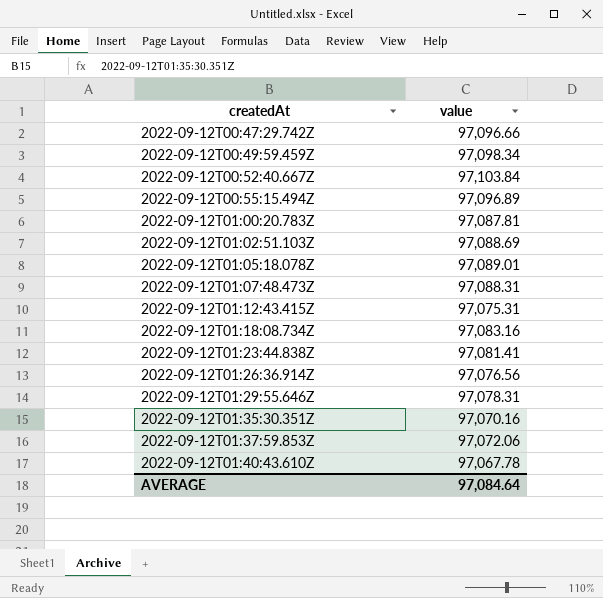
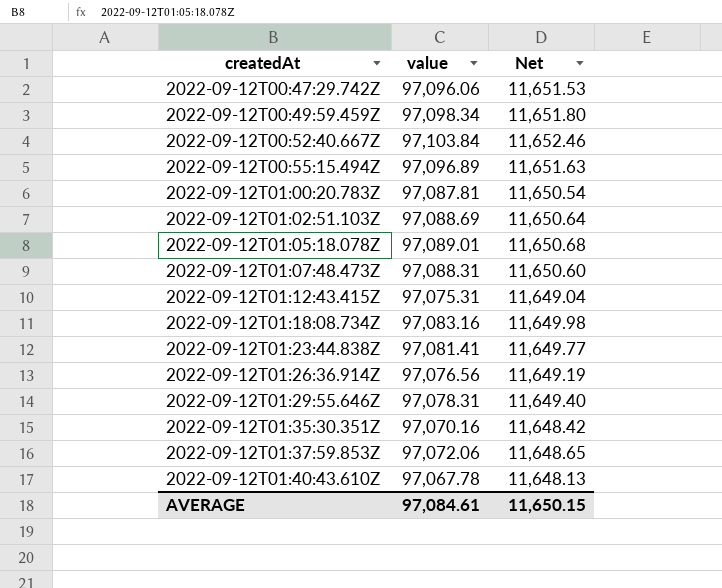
column Net | formula: none -> [value] * 0.12
2022-09-12T00:47:29.742Z | value: 97,096.66 -> 97,096.06
AVERAGE | value: 97,084.64 -> 97,084.61

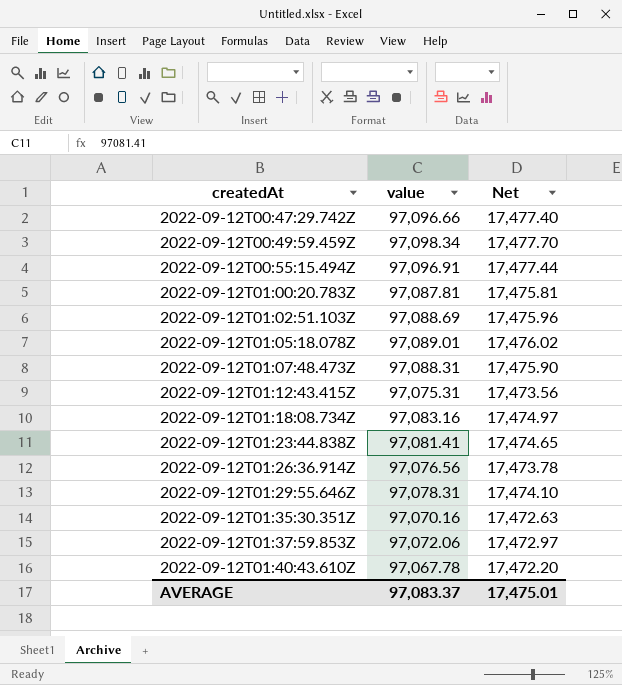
column Net | formula: [value] * 0.12 -> [value] * 0.18
row 2022-09-12T00:52:40.667Z: 97,103.84 | 11,652.46 -> none
2022-09-12T00:47:29.742Z | value: 97,096.06 -> 97,096.66
2022-09-12T00:55:15.494Z | value: 97,096.89 -> 97,096.91
AVERAGE | value: 97,084.61 -> 97,083.37
AVERAGE | Net: 11,650.15 -> 17,475.01

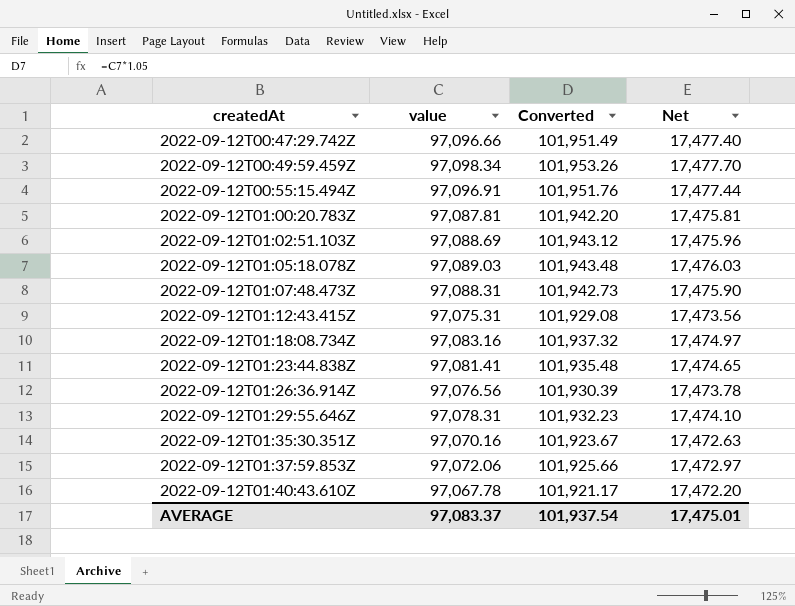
column Converted | formula: none -> [value] * 1.05
2022-09-12T01:05:18.078Z | value: 97,089.01 -> 97,089.03
2022-09-12T01:05:18.078Z | Net: 17,476.02 -> 17,476.03

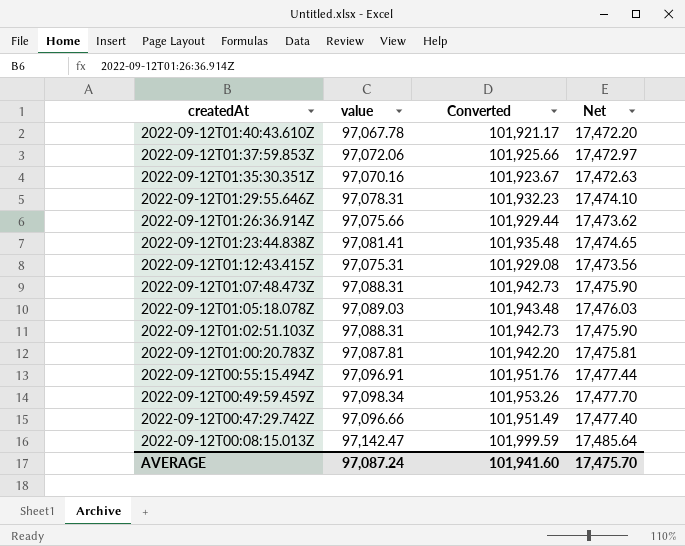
row order: createdAt ascending -> createdAt descending
row 2022-09-12T01:18:08.734Z: 97,083.16 | 101,937.32 | 17,474.97 -> none
2022-09-12T01:26:36.914Z | value: 97,076.56 -> 97,075.66
2022-09-12T01:26:36.914Z | Converted: 101,930.39 -> 101,929.44
2022-09-12T01:26:36.914Z | Net: 17,473.78 -> 17,473.62
2022-09-12T01:02:51.103Z | value: 97,088.69 -> 97,088.31
2022-09-12T01:02:51.103Z | Converted: 101,943.12 -> 101,942.73
2022-09-12T01:02:51.103Z | Net: 17,475.96 -> 17,475.90
row 2022-09-12T00:08:15.013Z: none -> 97,142.47 | 101,999.59 | 17,485.64
AVERAGE | value: 97,083.37 -> 97,087.24
AVERAGE | Converted: 101,937.54 -> 101,941.60
AVERAGE | Net: 17,475.01 -> 17,475.70

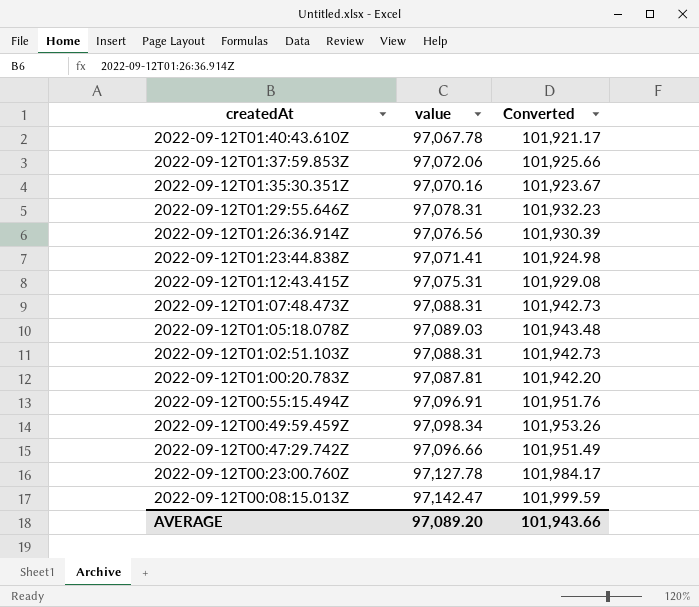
column Net | formula: [value] * 0.18 -> none
2022-09-12T01:26:36.914Z | value: 97,075.66 -> 97,076.56
2022-09-12T01:26:36.914Z | Converted: 101,929.44 -> 101,930.39
2022-09-12T01:23:44.838Z | value: 97,081.41 -> 97,071.41
2022-09-12T01:23:44.838Z | Converted: 101,935.48 -> 101,924.98
row 2022-09-12T00:23:00.760Z: none -> 97,127.78 | 101,984.17
AVERAGE | value: 97,087.24 -> 97,089.20
AVERAGE | Converted: 101,941.60 -> 101,943.66

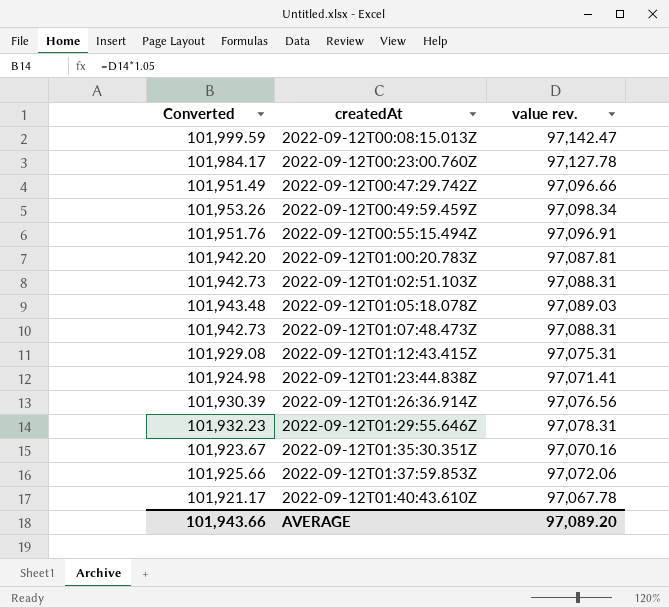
row order: createdAt descending -> createdAt ascending
column Converted | position: 3 -> 1
column name: value -> value rev.

